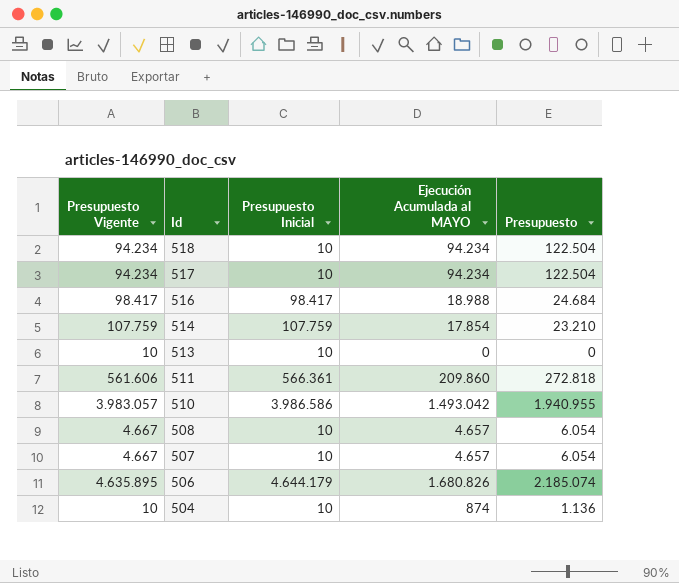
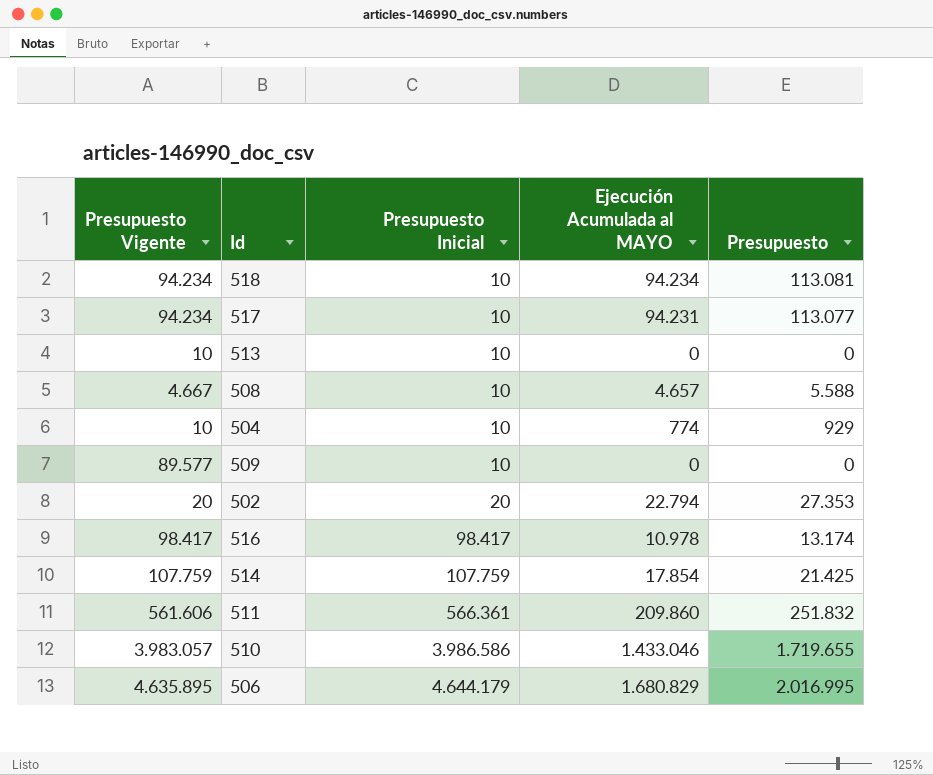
row order: Id descending -> Presupuesto Inicial ascending
column Presupuesto | formula: [Ejecución Acumulada al MAYO] * 1,3 -> [Ejecución Acumulada al MAYO] * 1,2
row 507: 4.667 | 10 | 4.657 | 6.054 -> none
517 | Ejecución Acumulada al MAYO: 94.234 -> 94.231
504 | Ejecución Acumulada al MAYO: 874 -> 774
row 509: none -> 89.577 | 10 | 0 | 0
row 502: none -> 20 | 20 | 22.794 | 27.353
516 | Ejecución Acumulada al MAYO: 18.988 -> 10.978
510 | Ejecución Acumulada al MAYO: 1.493.042 -> 1.433.046
506 | Ejecución Acumulada al MAYO: 1.680.826 -> 1.680.829

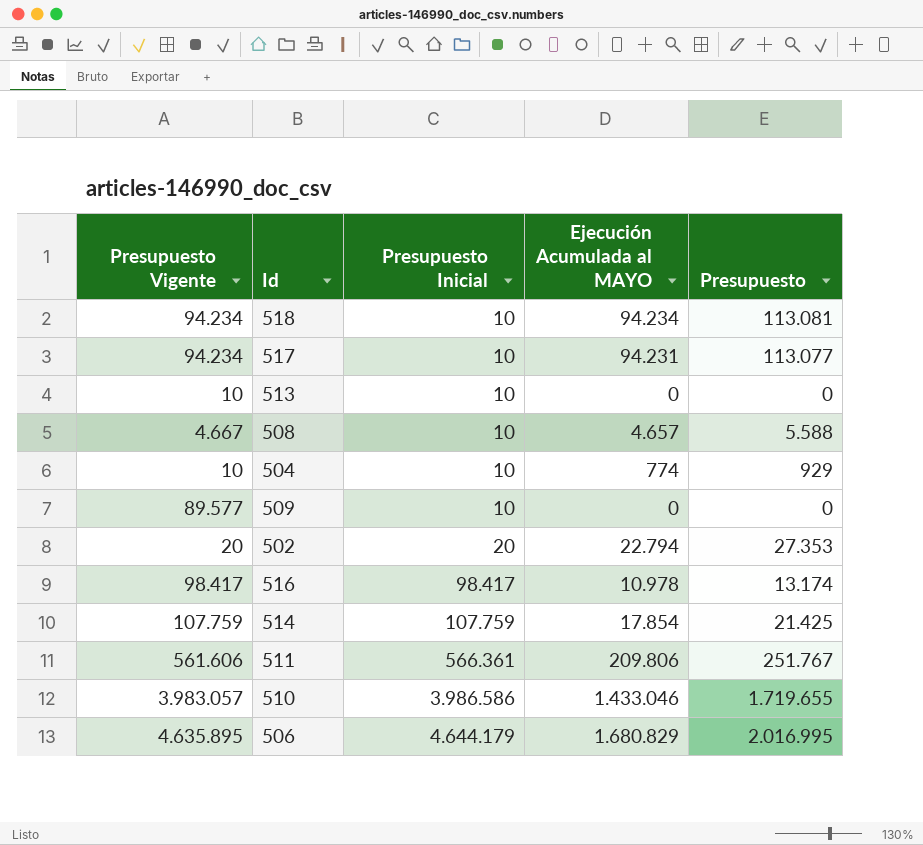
511 | Ejecución Acumulada al MAYO: 209.860 -> 209.806
511 | Presupuesto: 251.832 -> 251.767

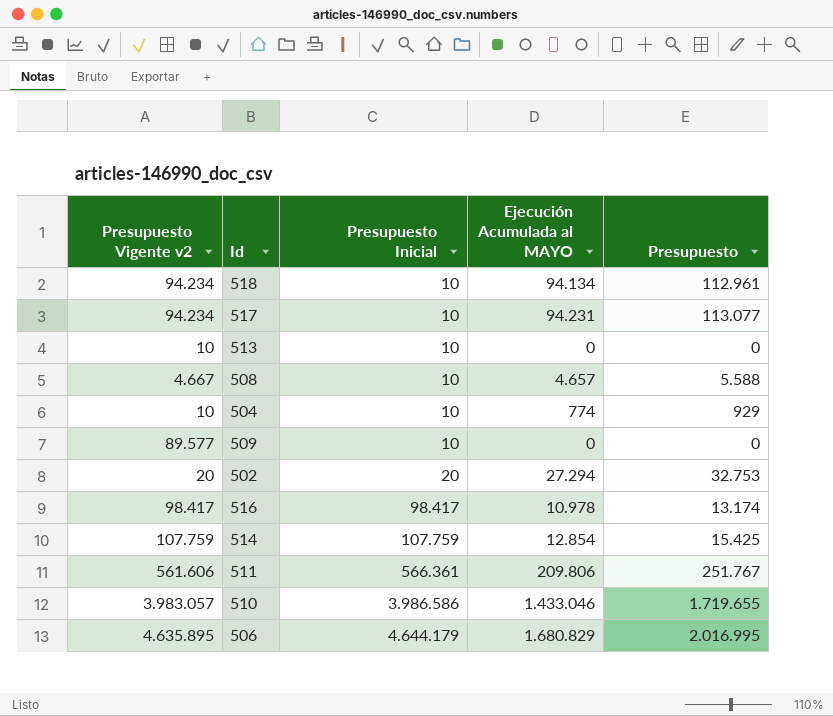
column name: Presupuesto Vigente -> Presupuesto Vigente v2
518 | Ejecución Acumulada al MAYO: 94.234 -> 94.134
518 | Presupuesto: 113.081 -> 112.961
502 | Ejecución Acumulada al MAYO: 22.794 -> 27.294
502 | Presupuesto: 27.353 -> 32.753
514 | Ejecución Acumulada al MAYO: 17.854 -> 12.854
514 | Presupuesto: 21.425 -> 15.425

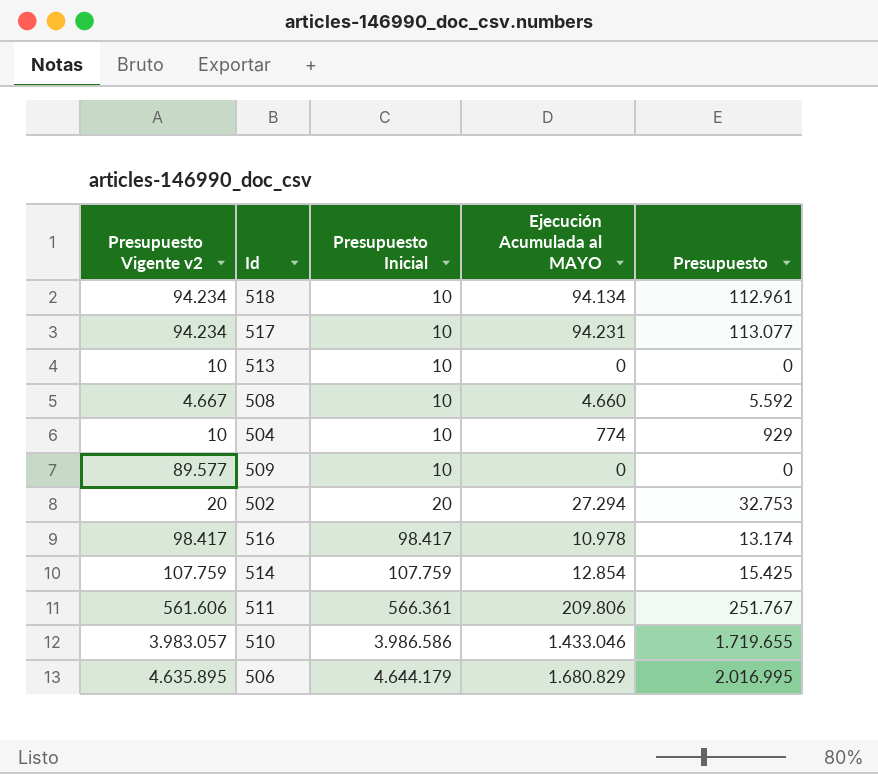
508 | Ejecución Acumulada al MAYO: 4.657 -> 4.660
508 | Presupuesto: 5.588 -> 5.592

